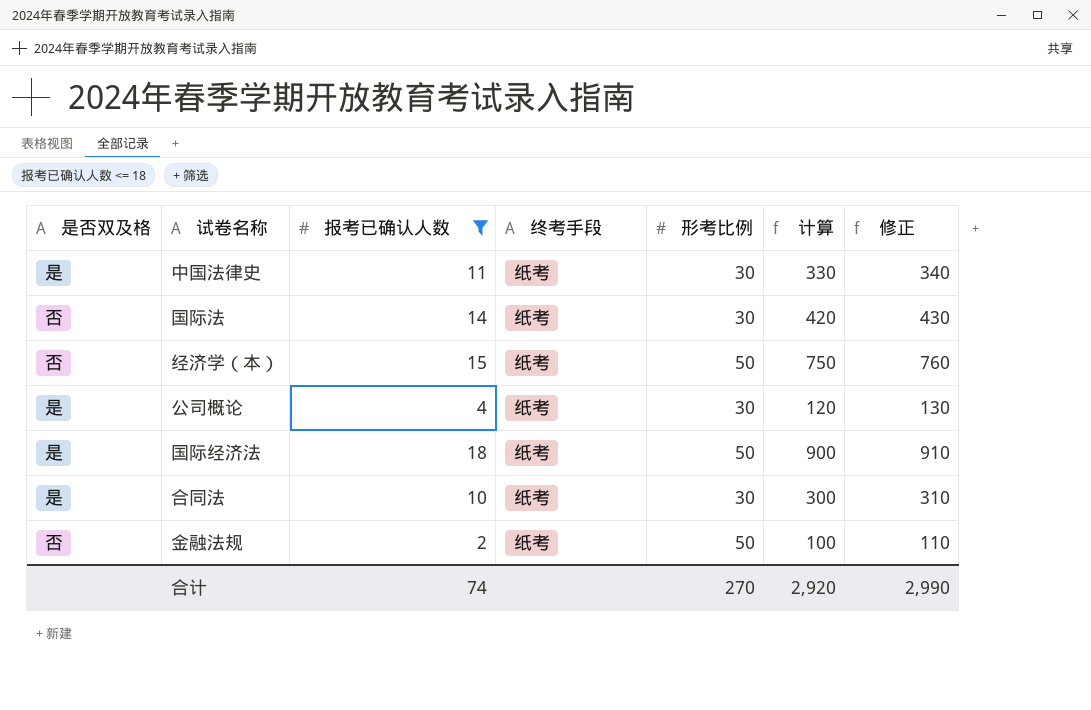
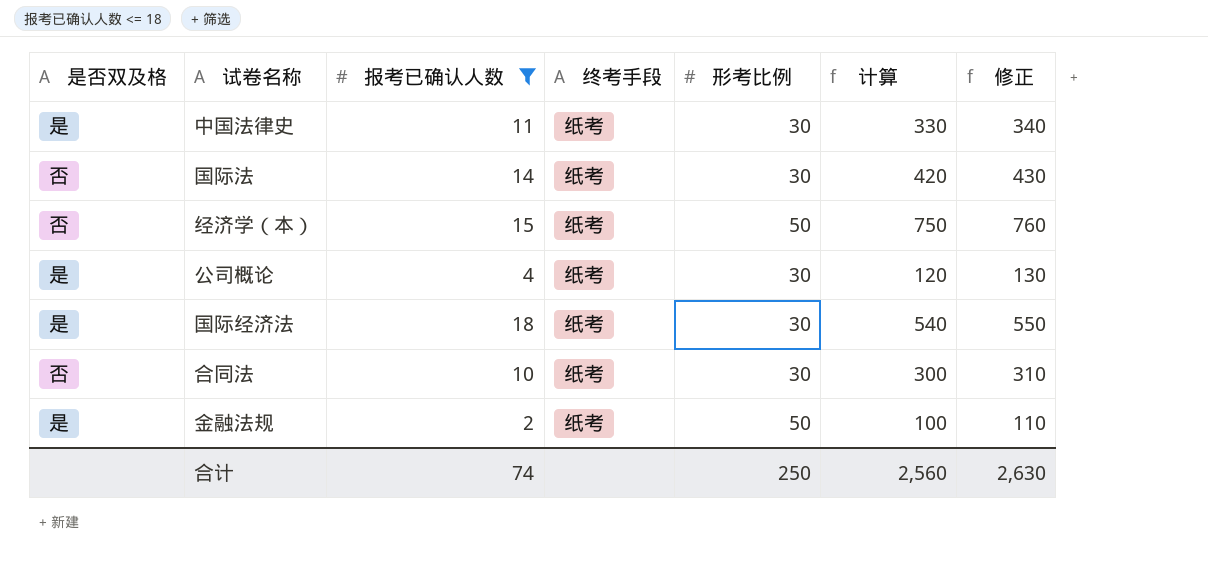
国际经济法 | 形考比例: 50 -> 30
国际经济法 | 计算: 900 -> 540
国际经济法 | 修正: 910 -> 550
合同法 | 是否双及格: 是 -> 否
金融法规 | 是否双及格: 否 -> 是
合计 | 形考比例: 270 -> 250
合计 | 计算: 2,920 -> 2,560
合计 | 修正: 2,990 -> 2,630

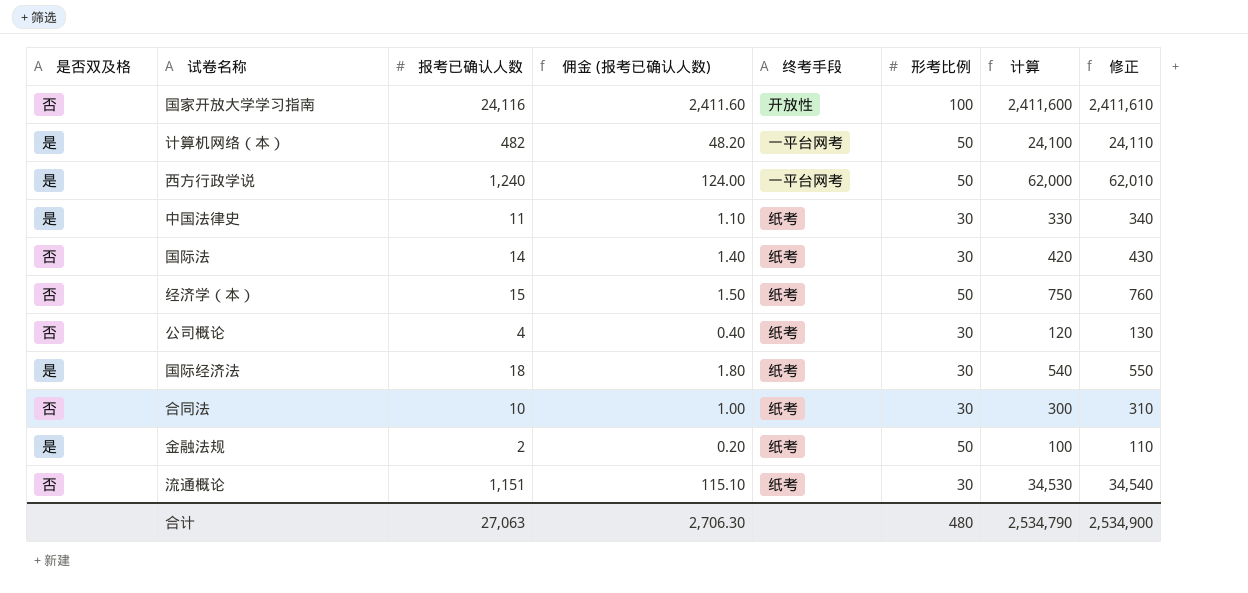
filter: 报考已确认人数 <= 18 -> none
column 佣金 (报考已确认人数) | formula: none -> [报考已确认人数] * 0.1
公司概论 | 是否双及格: 是 -> 否
合计 | 报考已确认人数: 74 -> 27,063
合计 | 形考比例: 250 -> 480
合计 | 计算: 2,560 -> 2,534,790
合计 | 修正: 2,630 -> 2,534,900

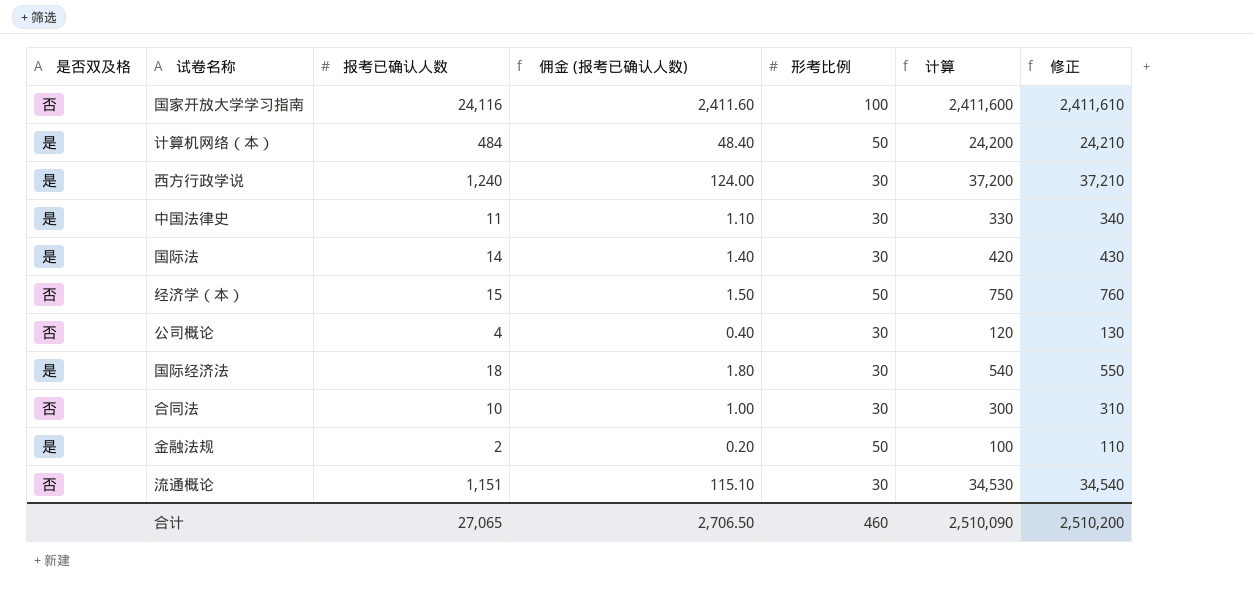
column 终考手段 | position: 5 -> none
计算机网络（本） | 报考已确认人数: 482 -> 484
计算机网络（本） | 佣金 (报考已确认人数): 48.20 -> 48.40
计算机网络（本） | 计算: 24,100 -> 24,200
计算机网络（本） | 修正: 24,110 -> 24,210
西方行政学说 | 形考比例: 50 -> 30
西方行政学说 | 计算: 62,000 -> 37,200
西方行政学说 | 修正: 62,010 -> 37,210
国际法 | 是否双及格: 否 -> 是
合计 | 报考已确认人数: 27,063 -> 27,065
合计 | 佣金 (报考已确认人数): 2,706.30 -> 2,706.50
合计 | 形考比例: 480 -> 460
合计 | 计算: 2,534,790 -> 2,510,090
合计 | 修正: 2,534,900 -> 2,510,200

